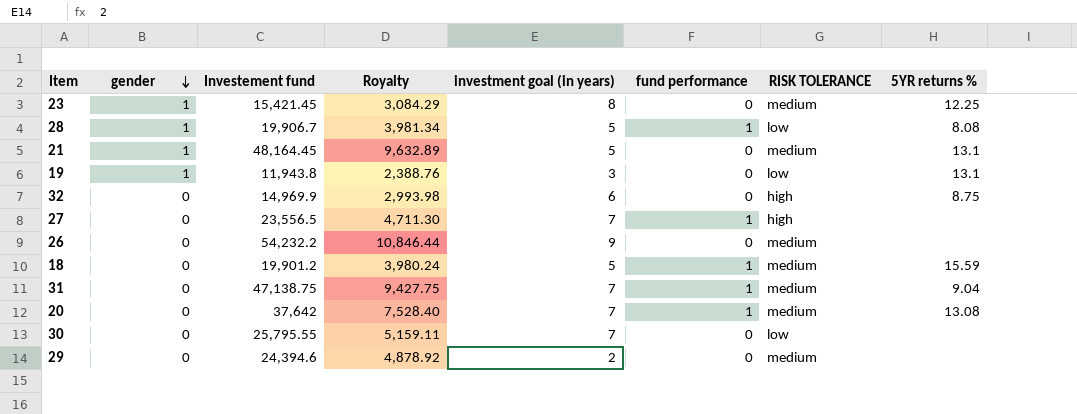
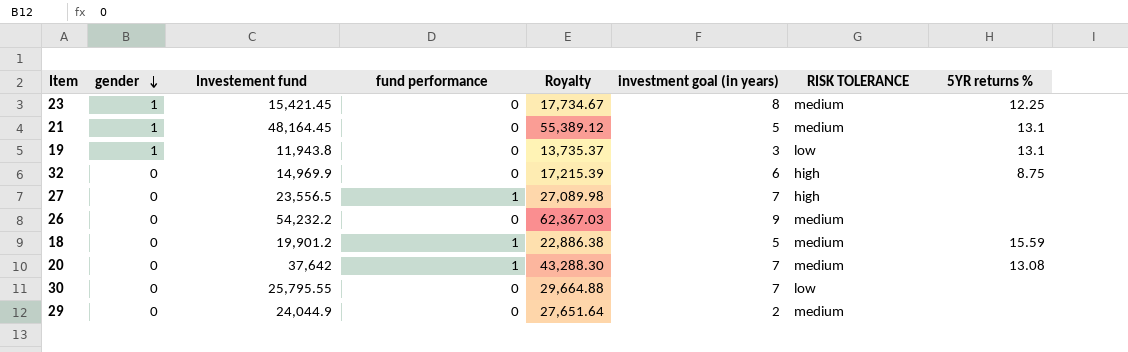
column fund performance | position: 6 -> 4
column Royalty | formula: [Investement fund] * 0.2 -> [Investement fund] * 1.15
row 28: 1 | 19,906.7 | 3,981.34 | 5 | 1 | low | 8.08 -> none
row 31: 0 | 47,138.75 | 9,427.75 | 7 | 1 | medium | 9.04 -> none
29 | Investement fund: 24,394.6 -> 24,044.9

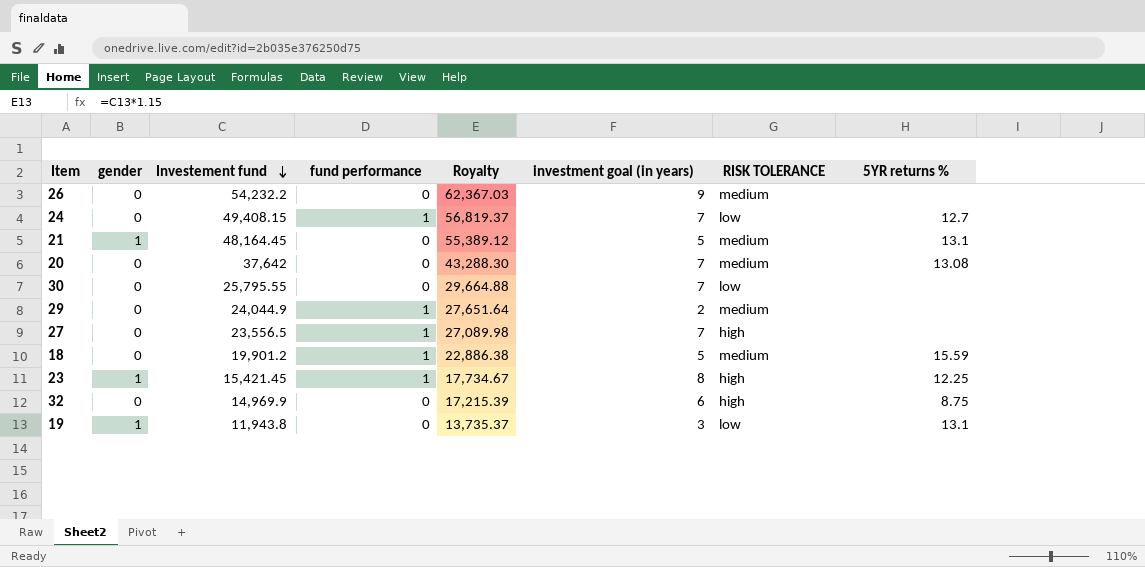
row order: gender descending -> Investement fund descending
row 24: none -> 0 | 49,408.15 | 1 | 56,819.37 | 7 | low | 12.7
20 | fund performance: 1 -> 0
29 | fund performance: 0 -> 1
23 | fund performance: 0 -> 1
23 | RISK TOLERANCE: medium -> high

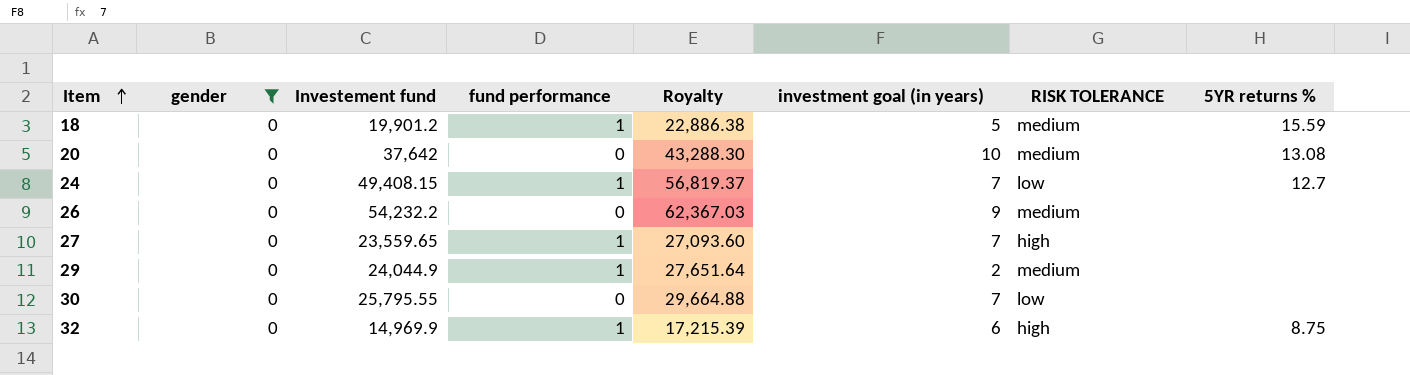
filter: none -> gender = 0
row order: Investement fund descending -> Item ascending
20 | investment goal (in years): 7 -> 10
27 | Investement fund: 23,556.5 -> 23,559.65
27 | Royalty: 27,089.98 -> 27,093.60
32 | fund performance: 0 -> 1

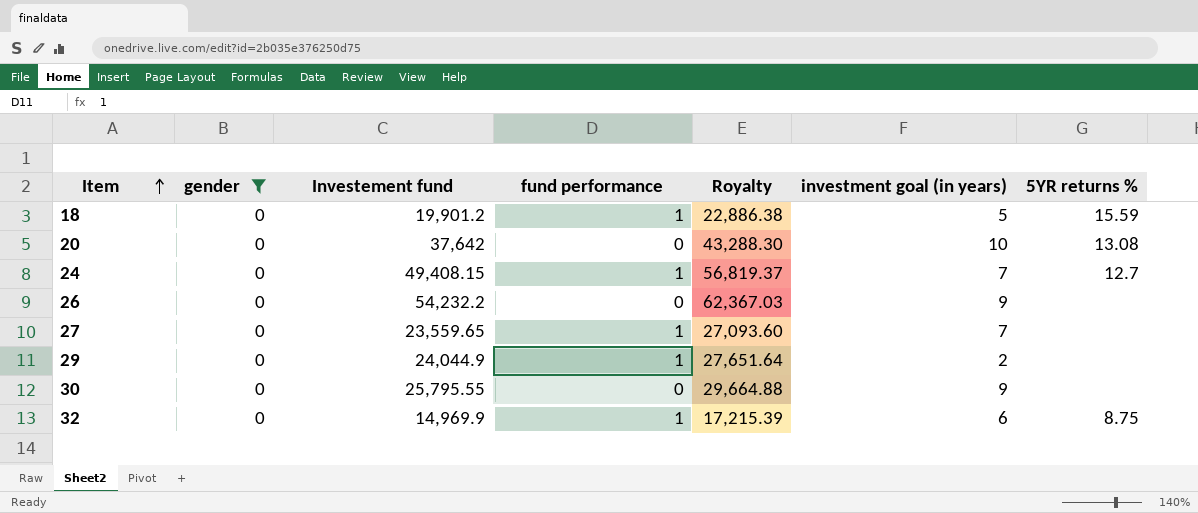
column RISK TOLERANCE | position: 7 -> none
30 | investment goal (in years): 7 -> 9

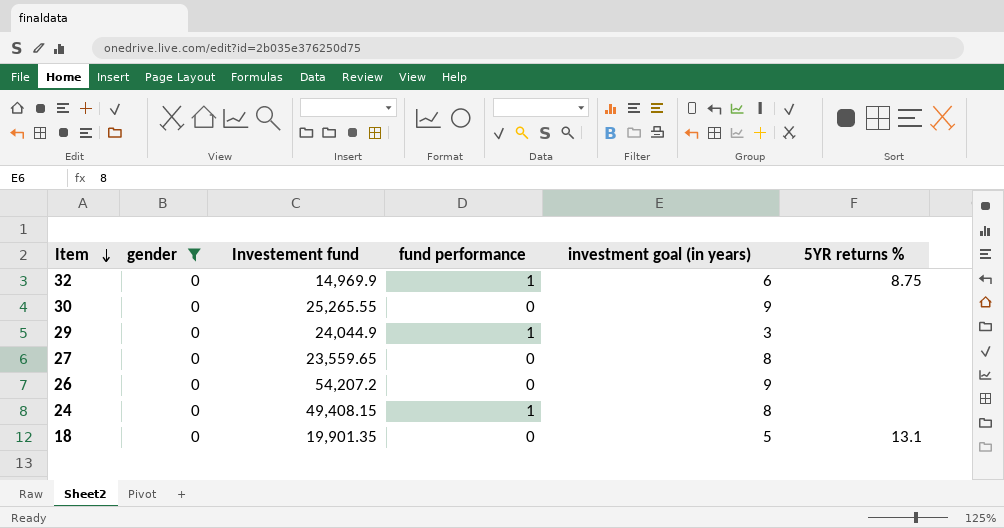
row order: Item ascending -> Item descending
column Royalty | formula: [Investement fund] * 1.15 -> none
row 20: 0 | 37,642 | 0 | 43,288.30 | 10 | 13.08 -> none
30 | Investement fund: 25,795.55 -> 25,265.55
29 | investment goal (in years): 2 -> 3
27 | fund performance: 1 -> 0
27 | investment goal (in years): 7 -> 8
26 | Investement fund: 54,232.2 -> 54,207.2
24 | investment goal (in years): 7 -> 8
24 | 5YR returns %: 12.7 -> none
18 | Investement fund: 19,901.2 -> 19,901.35
18 | fund performance: 1 -> 0
18 | 5YR returns %: 15.59 -> 13.1

